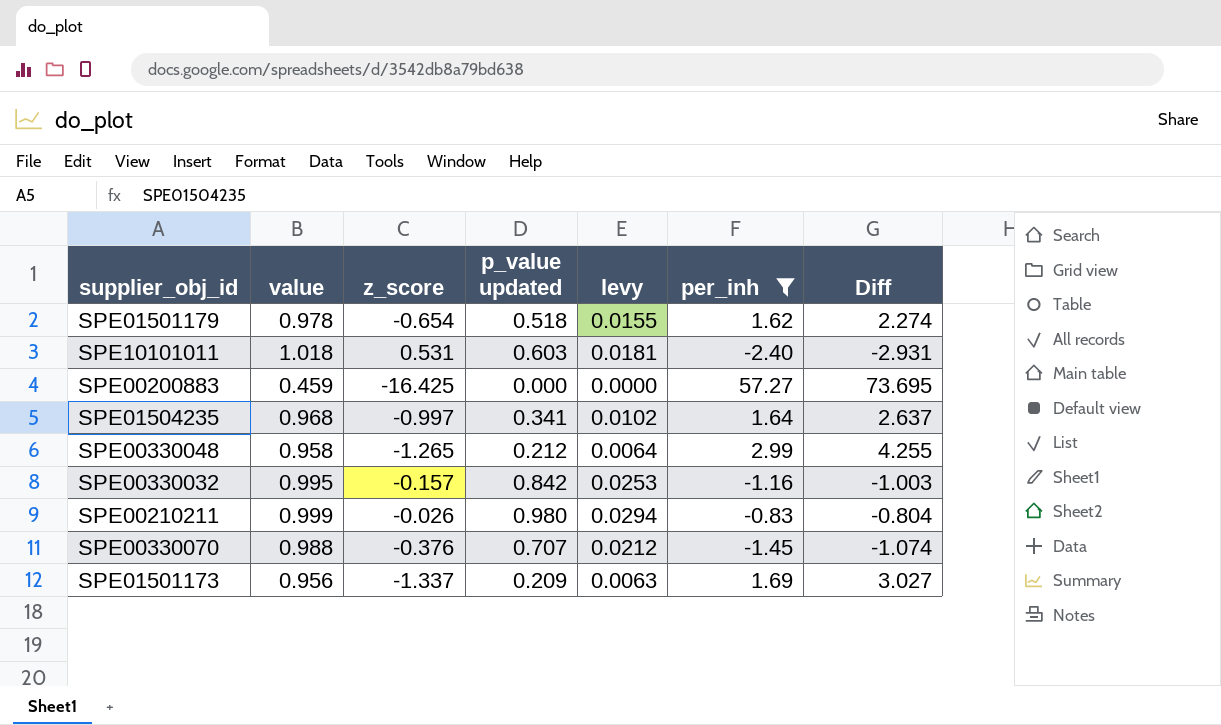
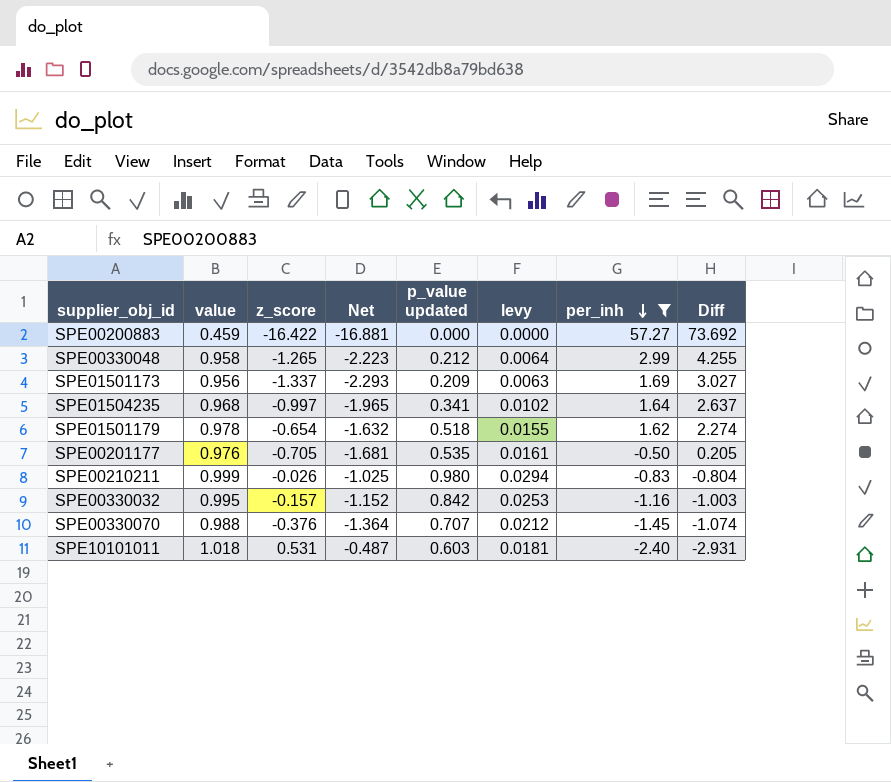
row order: none -> per_inh descending
column Net | formula: none -> [z_score] - [value]
SPE00200883 | z_score: -16.425 -> -16.422
SPE00200883 | Diff: 73.695 -> 73.692
row SPE00201177: none -> 0.976 | -0.705 | -1.681 | 0.535 | 0.0161 | -0.50 | 0.205

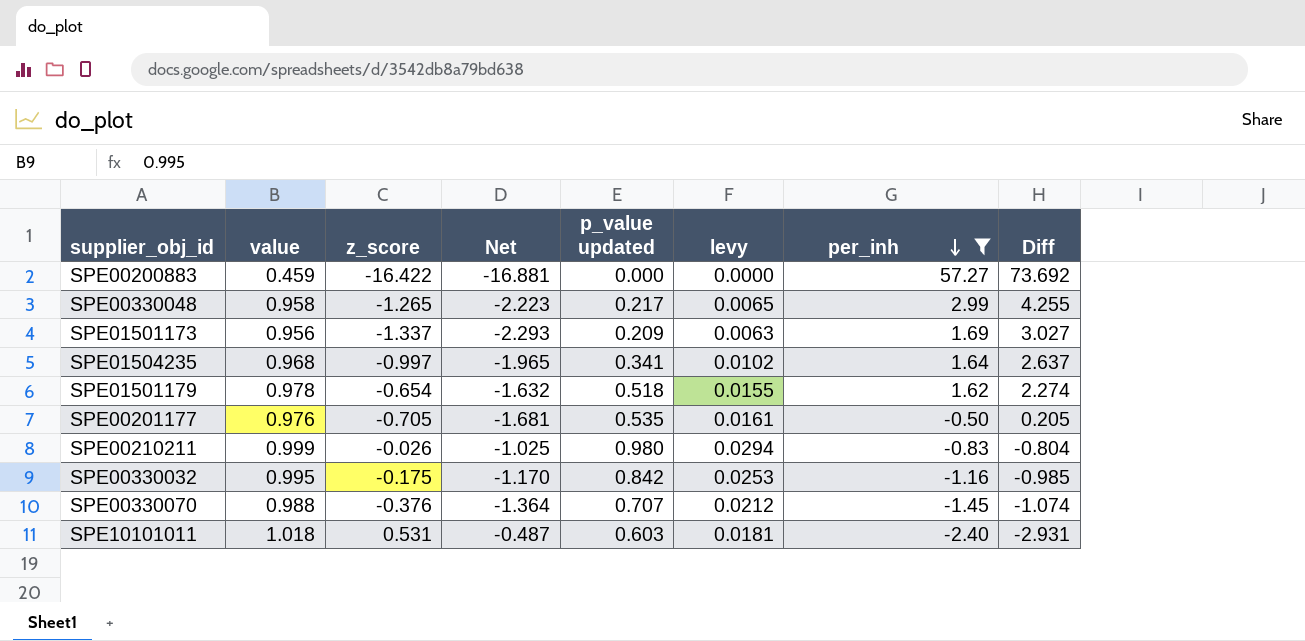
SPE00330048 | p_value updated: 0.212 -> 0.217
SPE00330048 | levy: 0.0064 -> 0.0065
SPE00330032 | z_score: -0.157 -> -0.175
SPE00330032 | Net: -1.152 -> -1.170
SPE00330032 | Diff: -1.003 -> -0.985

